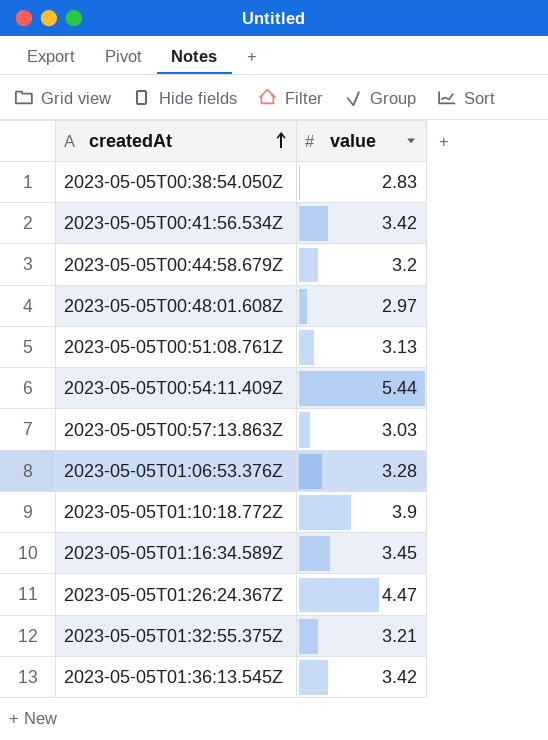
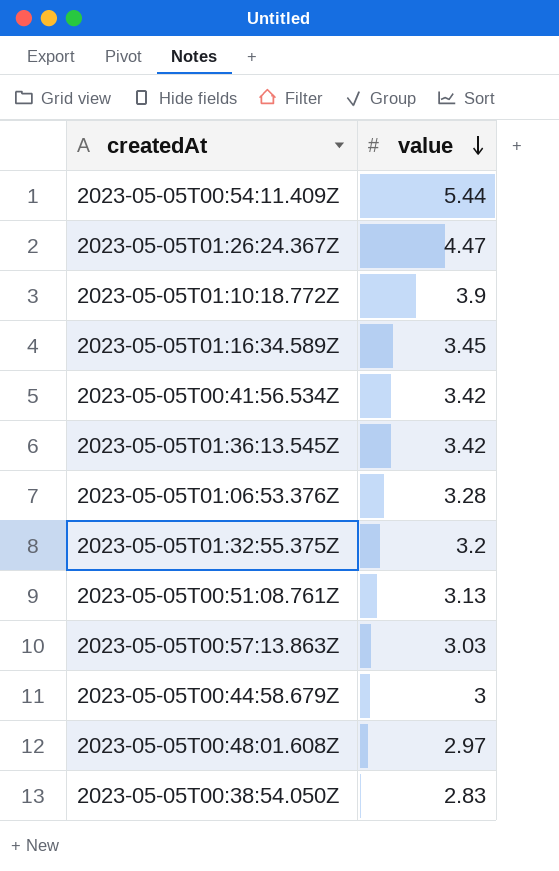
row order: createdAt ascending -> value descending
2023-05-05T01:32:55.375Z | value: 3.21 -> 3.2
2023-05-05T00:44:58.679Z | value: 3.2 -> 3

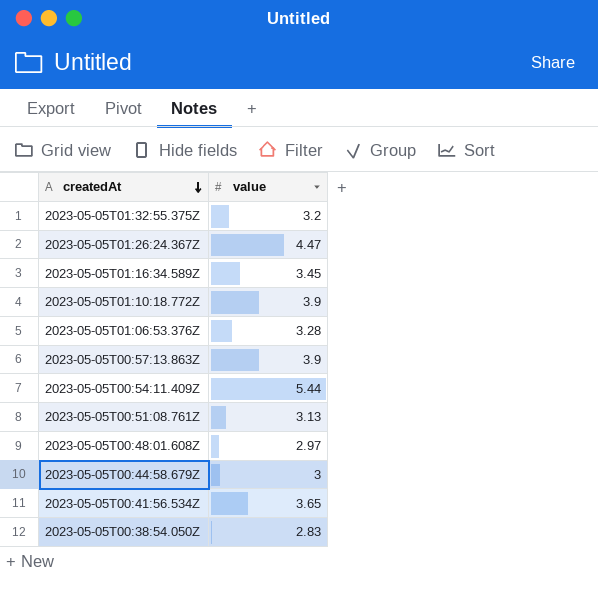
row order: value descending -> createdAt descending
row 2023-05-05T01:36:13.545Z: 3.42 -> none
2023-05-05T00:57:13.863Z | value: 3.03 -> 3.9
2023-05-05T00:41:56.534Z | value: 3.42 -> 3.65

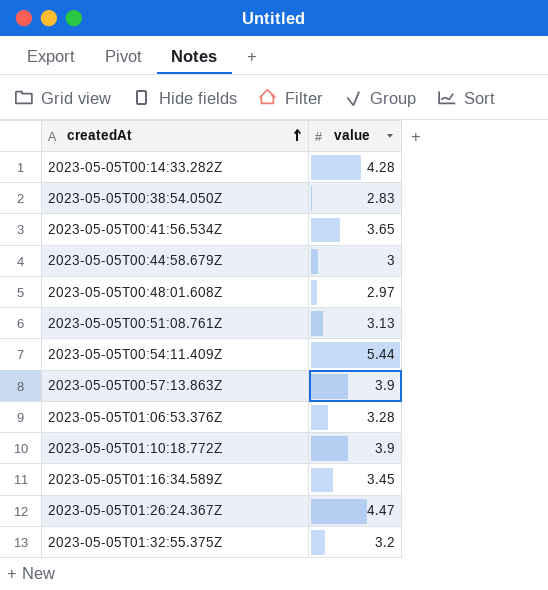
row order: createdAt descending -> createdAt ascending
row 2023-05-05T00:14:33.282Z: none -> 4.28

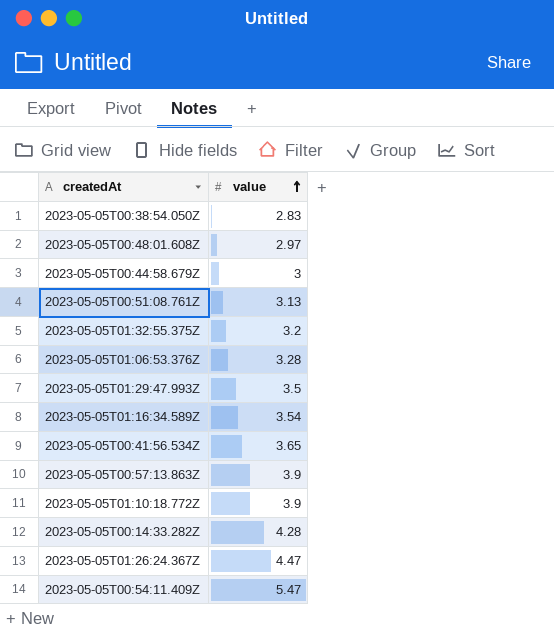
row order: createdAt ascending -> value ascending
row 2023-05-05T01:29:47.993Z: none -> 3.5
2023-05-05T01:16:34.589Z | value: 3.45 -> 3.54
2023-05-05T00:54:11.409Z | value: 5.44 -> 5.47

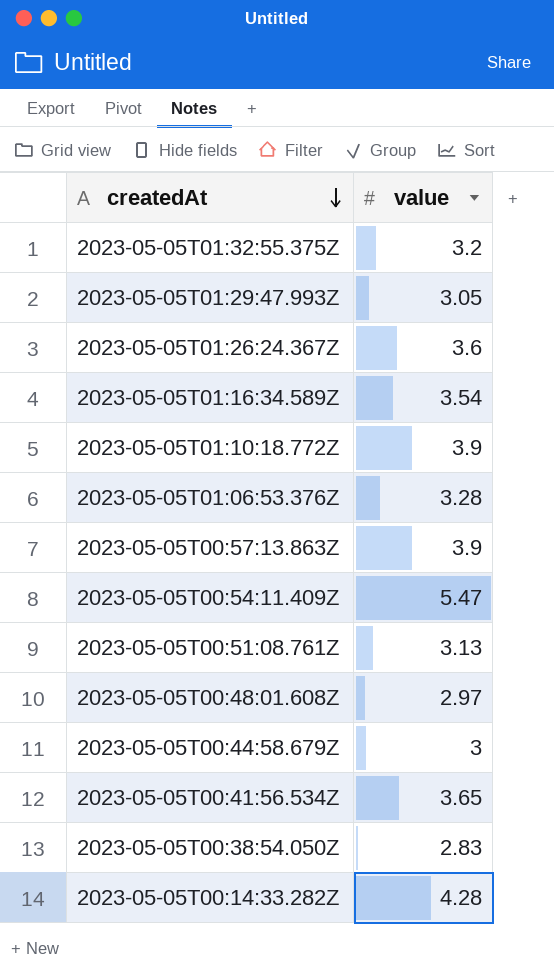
row order: value ascending -> createdAt descending
2023-05-05T01:29:47.993Z | value: 3.5 -> 3.05
2023-05-05T01:26:24.367Z | value: 4.47 -> 3.6

